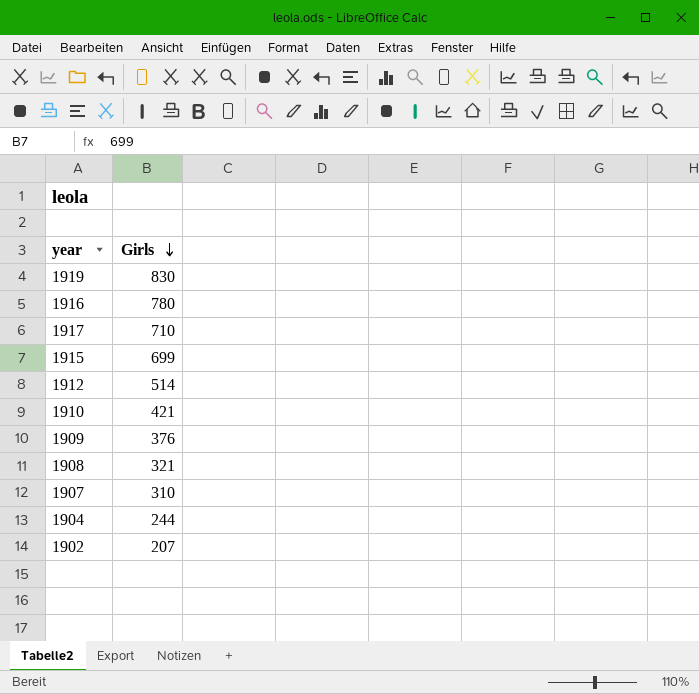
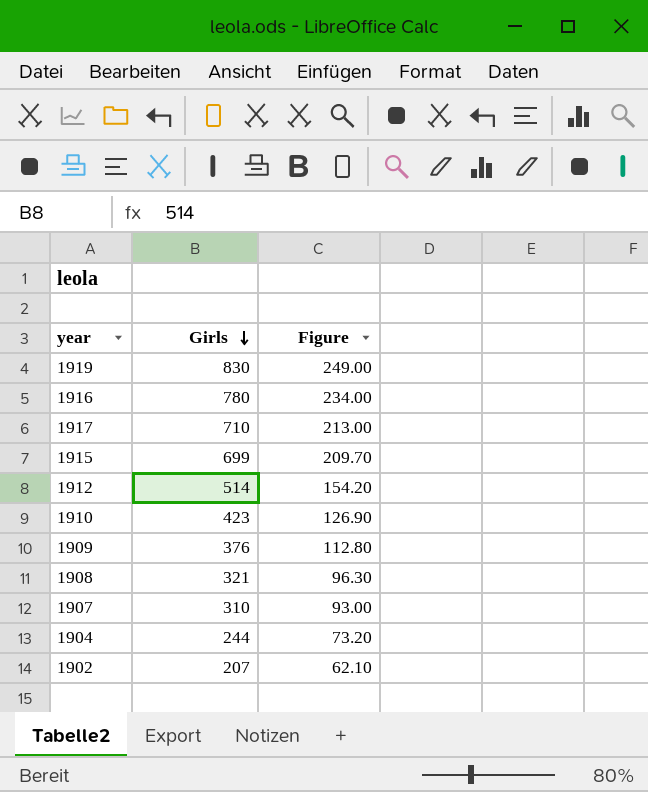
column Figure | formula: none -> [Girls] * 0.3
1910 | Girls: 421 -> 423

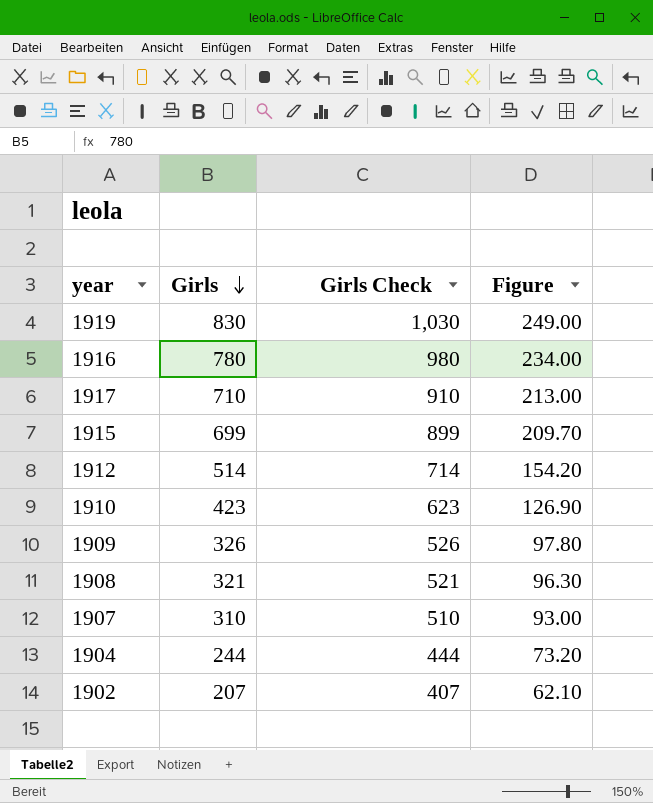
column Girls Check | formula: none -> [Girls] + 200
1909 | Girls: 376 -> 326
1909 | Figure: 112.80 -> 97.80

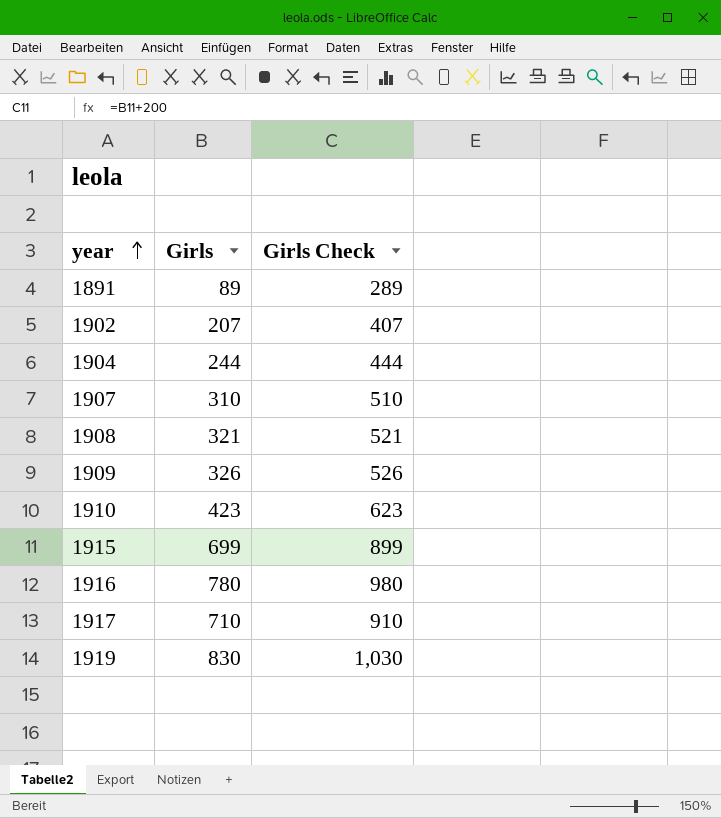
row order: Girls descending -> year ascending
column Figure | formula: [Girls] * 0.3 -> none
row 1912: 514 | 714 | 154.20 -> none
row 1891: none -> 89 | 289

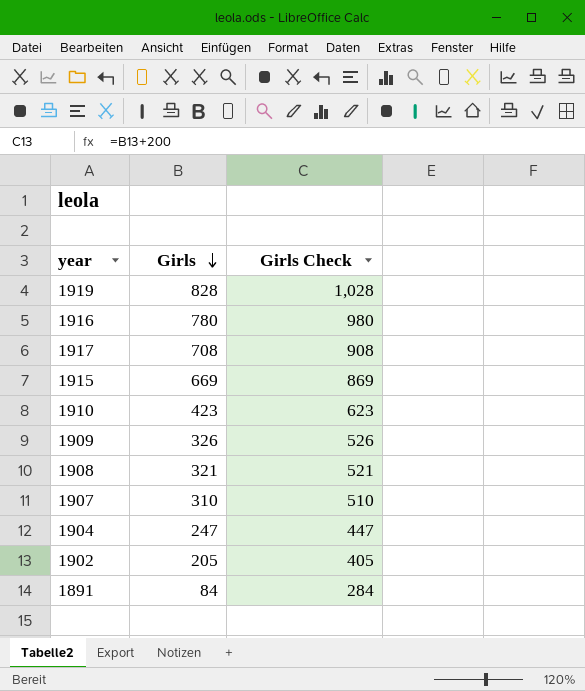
row order: year ascending -> Girls descending
1919 | Girls: 830 -> 828
1919 | Girls Check: 1,030 -> 1,028
1917 | Girls: 710 -> 708
1917 | Girls Check: 910 -> 908
1915 | Girls: 699 -> 669
1915 | Girls Check: 899 -> 869
1904 | Girls: 244 -> 247
1904 | Girls Check: 444 -> 447
1902 | Girls: 207 -> 205
1902 | Girls Check: 407 -> 405
1891 | Girls: 89 -> 84
1891 | Girls Check: 289 -> 284

